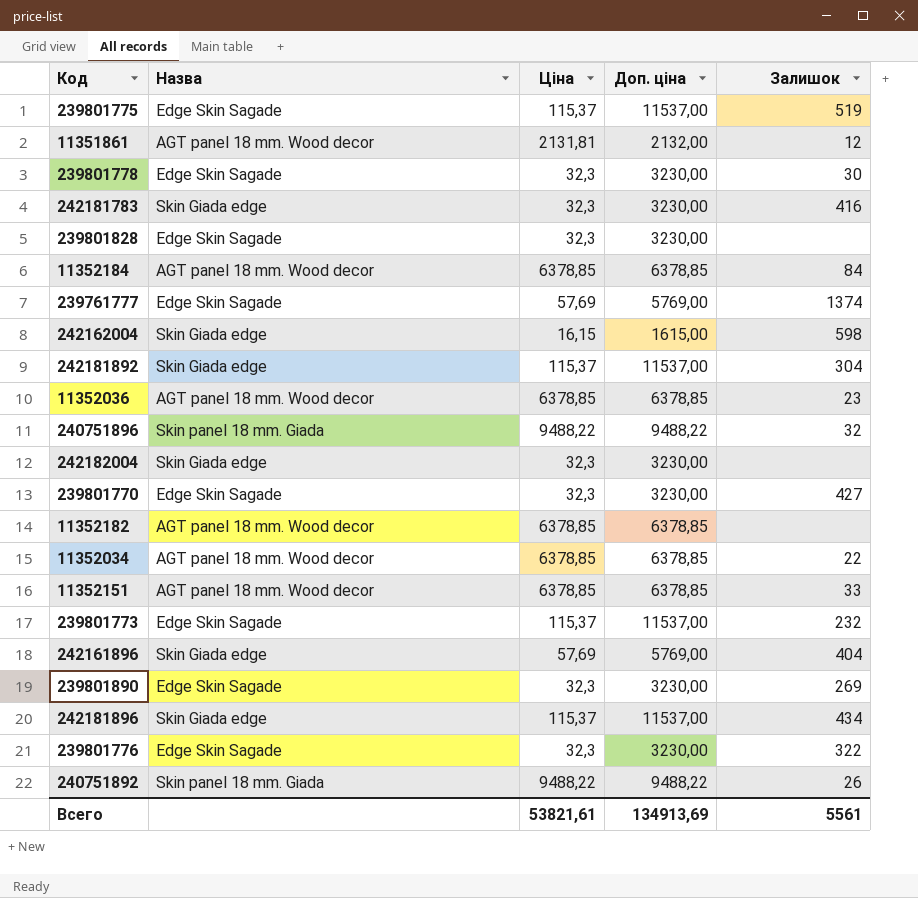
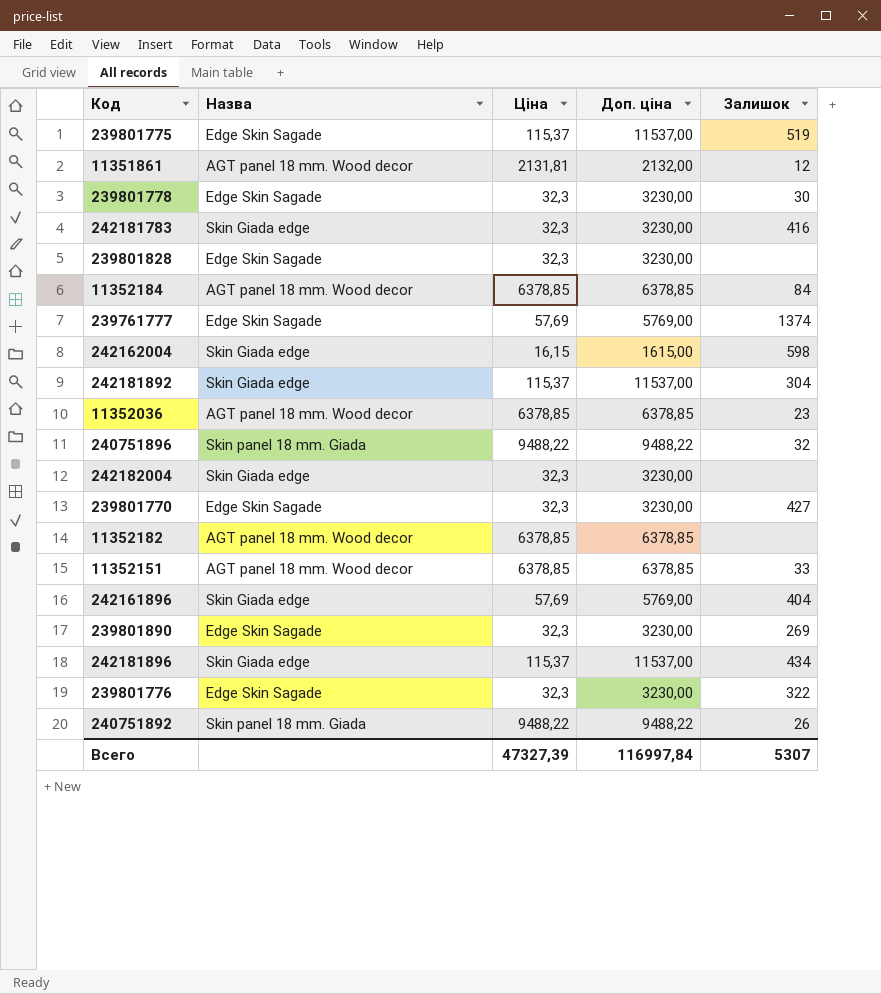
row 11352034: AGT panel 18 mm. Wood decor | 6378,85 | 6378,85 | 22 -> none
row 239801773: Edge Skin Sagade | 115,37 | 11537,00 | 232 -> none
Всего | Ціна: 53821,61 -> 47327,39
Всего | Доп. ціна: 134913,69 -> 116997,84
Всего | Залишок: 5561 -> 5307

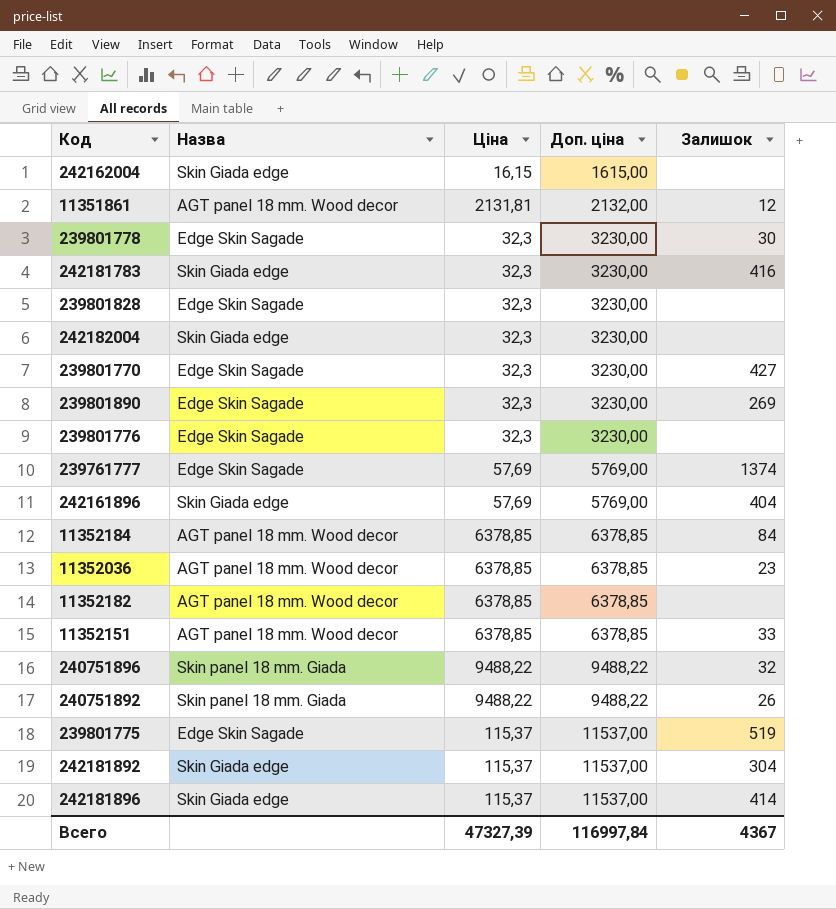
row order: none -> Доп. ціна ascending
242162004 | Залишок: 598 -> none
239801776 | Залишок: 322 -> none
242181896 | Залишок: 434 -> 414
Всего | Залишок: 5307 -> 4367

